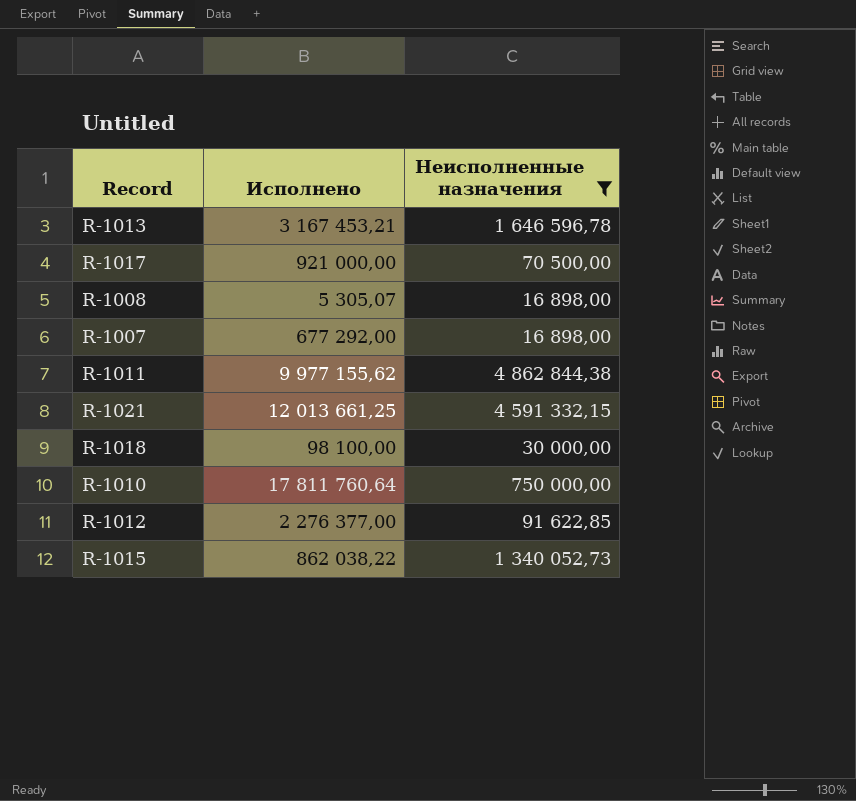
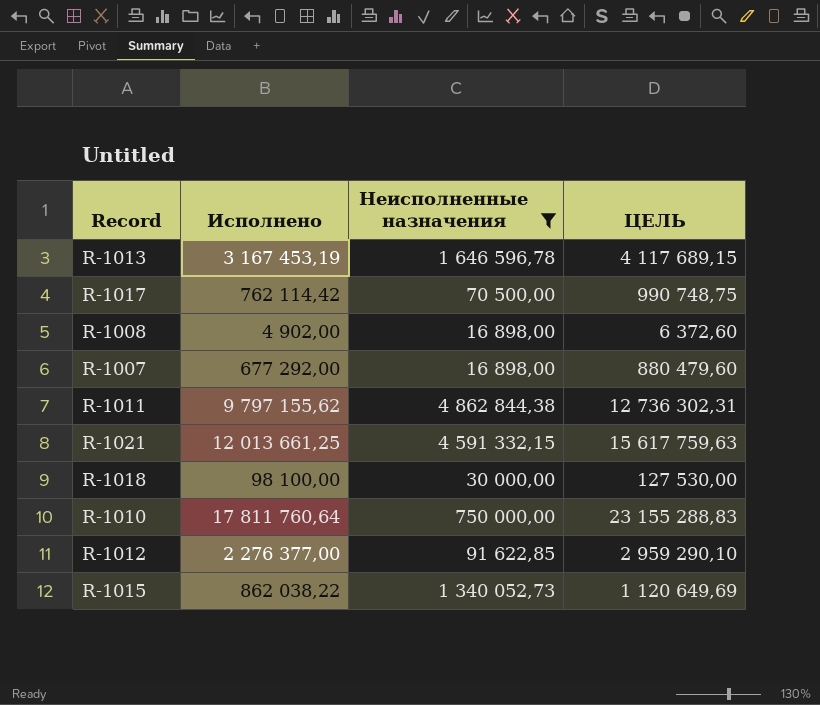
column ЦЕЛЬ | formula: none -> [Исполнено] * 1,3
R-1013 | Исполнено: 3 167 453,21 -> 3 167 453,19
R-1017 | Исполнено: 921 000,00 -> 762 114,42
R-1008 | Исполнено: 5 305,07 -> 4 902,00
R-1011 | Исполнено: 9 977 155,62 -> 9 797 155,62

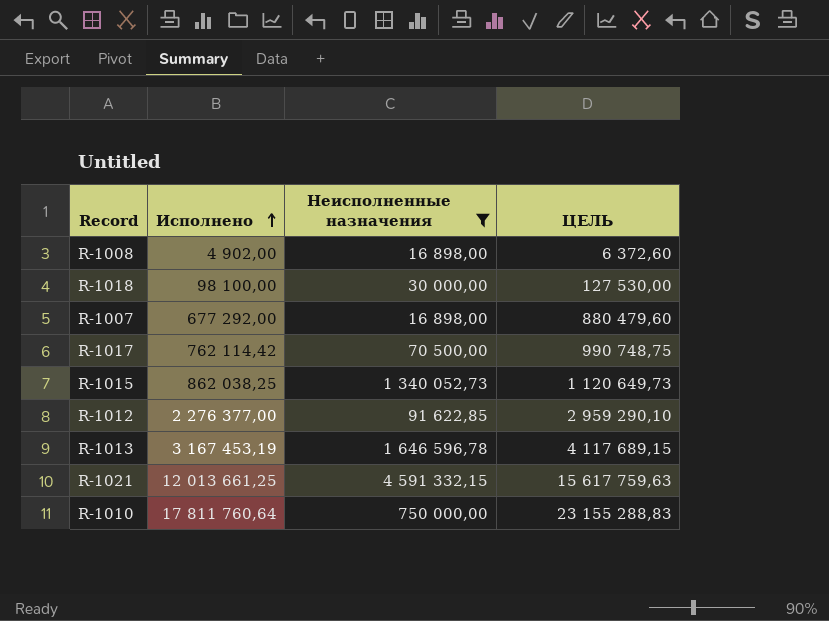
row order: none -> Исполнено ascending
row R-1011: 9 797 155,62 | 4 862 844,38 | 12 736 302,31 -> none
R-1015 | Исполнено: 862 038,22 -> 862 038,25
R-1015 | ЦЕЛЬ: 1 120 649,69 -> 1 120 649,73

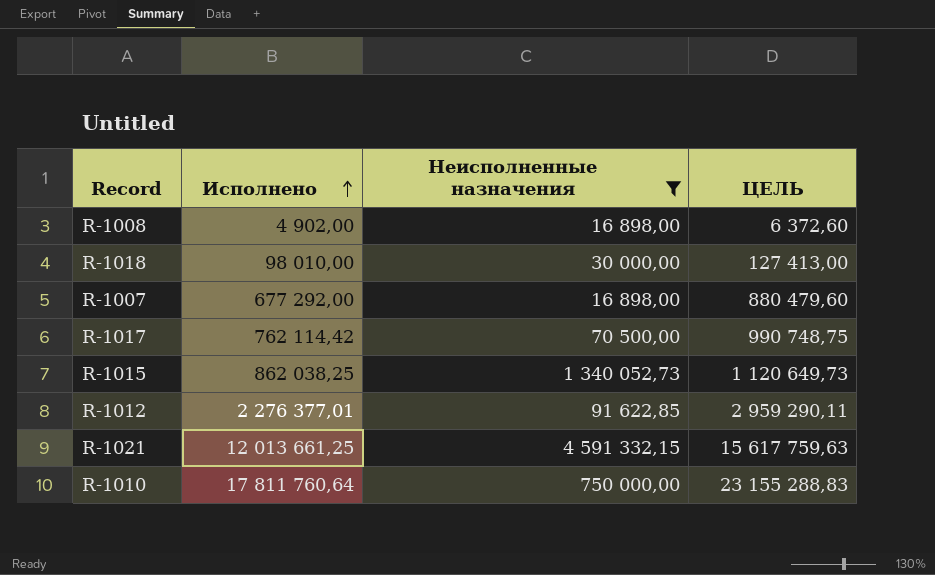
row R-1013: 3 167 453,19 | 1 646 596,78 | 4 117 689,15 -> none
R-1018 | Исполнено: 98 100,00 -> 98 010,00
R-1018 | ЦЕЛЬ: 127 530,00 -> 127 413,00
R-1012 | Исполнено: 2 276 377,00 -> 2 276 377,01
R-1012 | ЦЕЛЬ: 2 959 290,10 -> 2 959 290,11

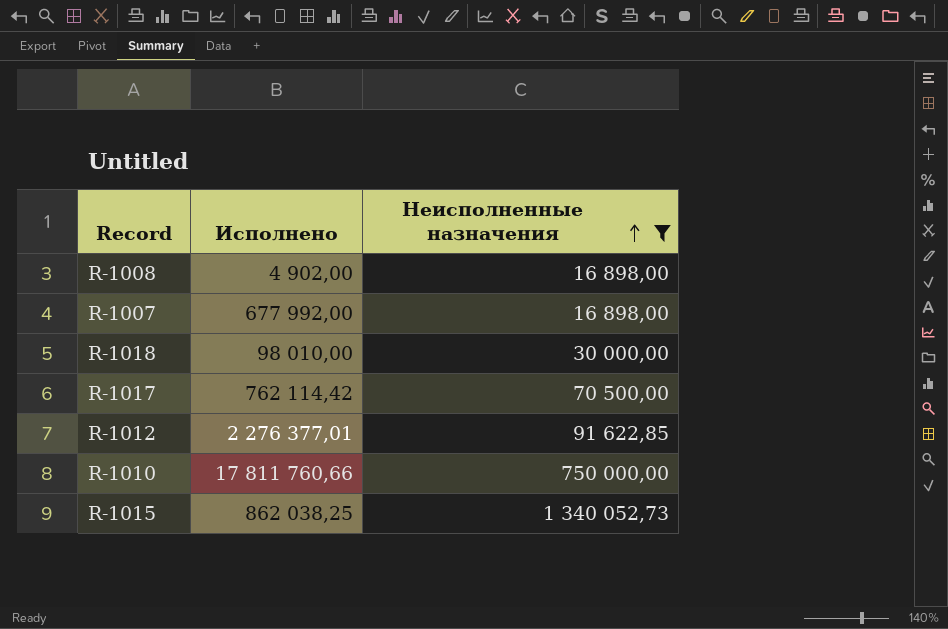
row order: Исполнено ascending -> Неисполненные назначения ascending
column ЦЕЛЬ | formula: [Исполнено] * 1,3 -> none
row R-1021: 12 013 661,25 | 4 591 332,15 | 15 617 759,63 -> none
R-1007 | Исполнено: 677 292,00 -> 677 992,00
R-1010 | Исполнено: 17 811 760,64 -> 17 811 760,66

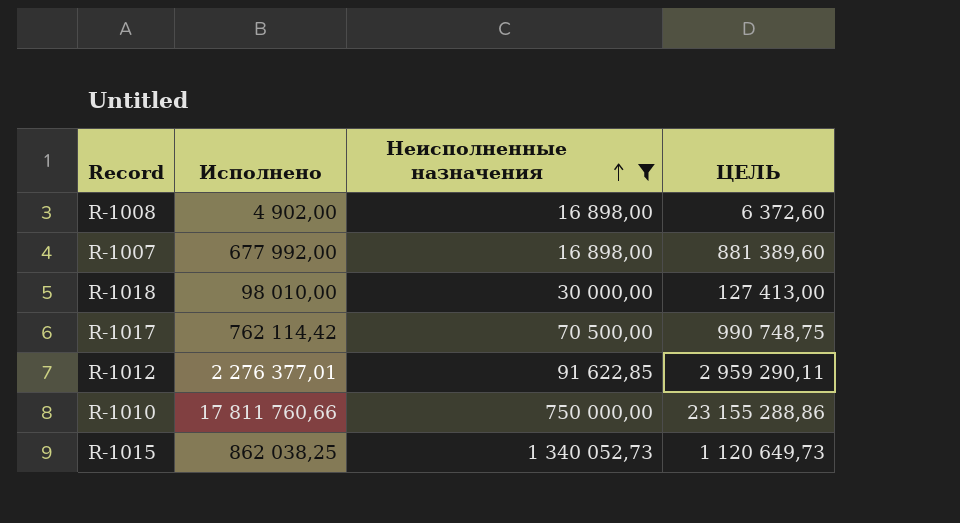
column ЦЕЛЬ | formula: none -> [Исполнено] * 1,3

